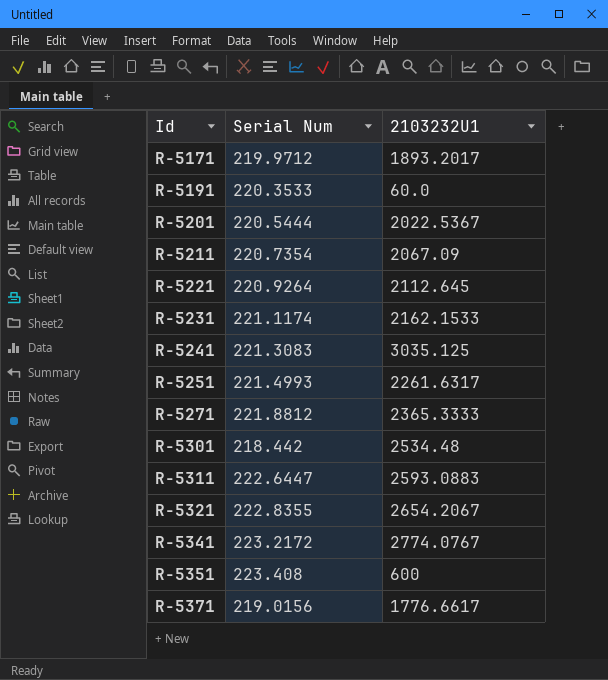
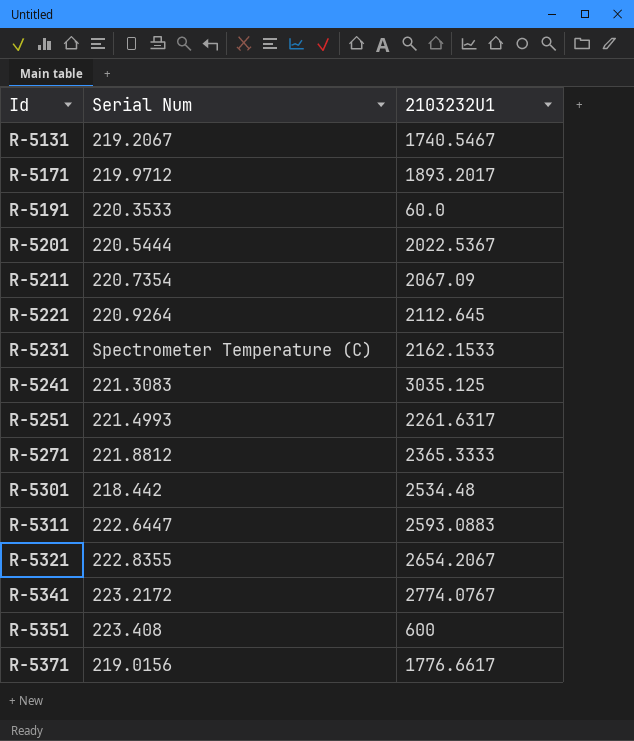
row R-5131: none -> 219.2067 | 1740.5467
R-5231 | Serial Num: 221.1174 -> Spectrometer Temperature (C)

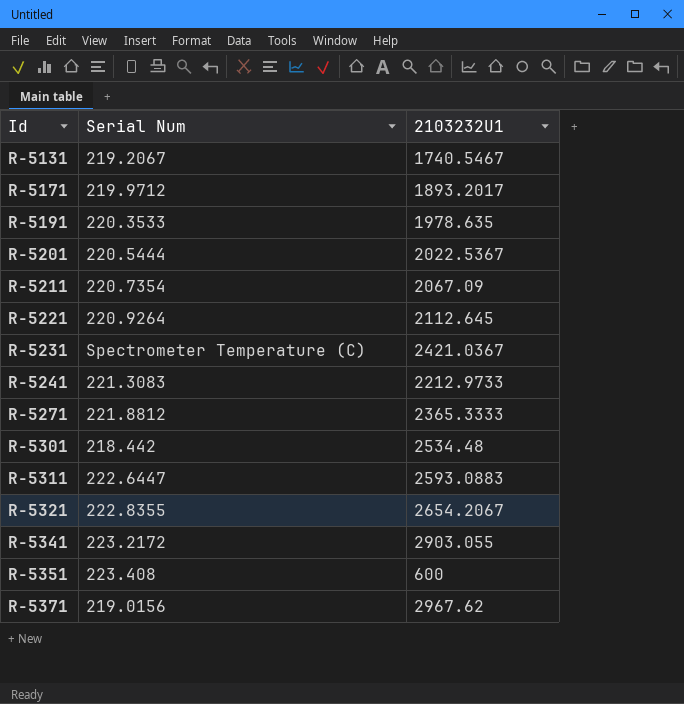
row R-5251: 221.4993 | 2261.6317 -> none
R-5191 | 2103232U1: 60.0 -> 1978.635
R-5231 | 2103232U1: 2162.1533 -> 2421.0367
R-5241 | 2103232U1: 3035.125 -> 2212.9733
R-5341 | 2103232U1: 2774.0767 -> 2903.055
R-5371 | 2103232U1: 1776.6617 -> 2967.62

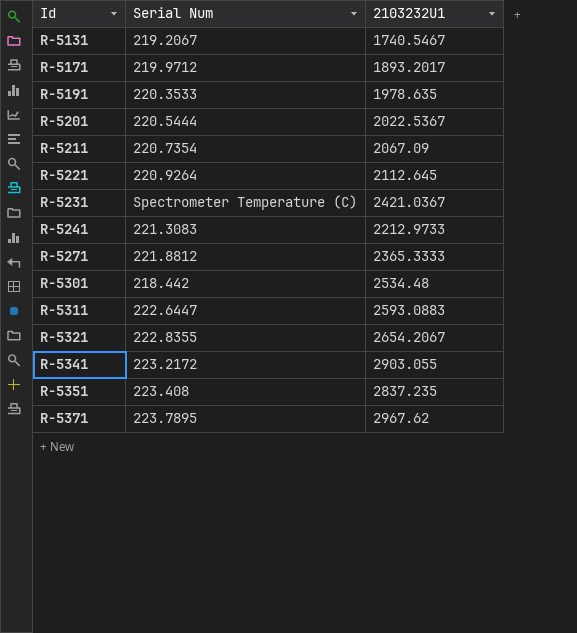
R-5351 | 2103232U1: 600 -> 2837.235
R-5371 | Serial Num: 219.0156 -> 223.7895

